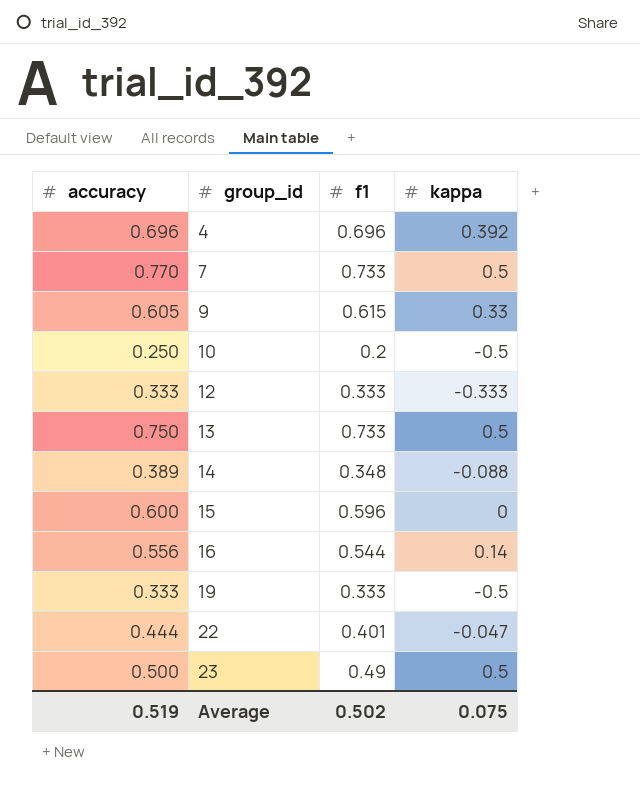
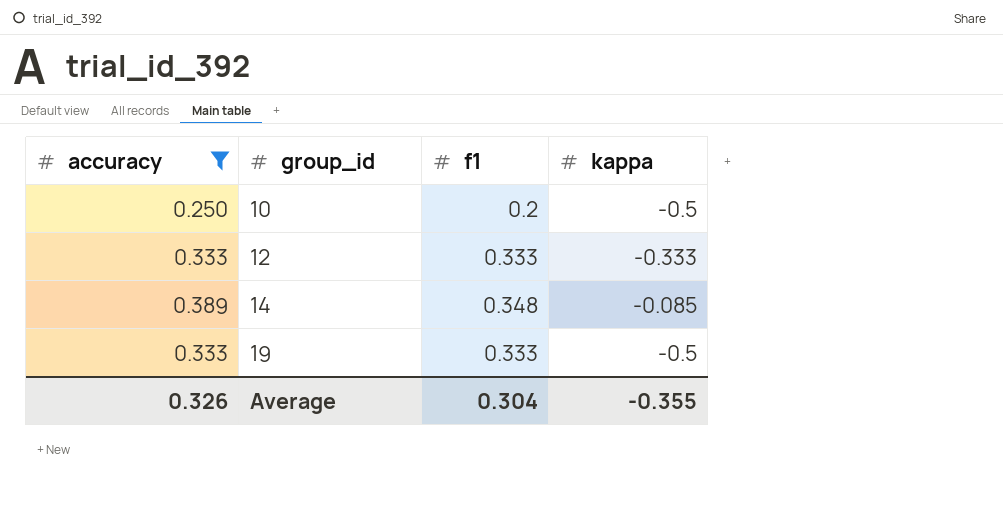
filter: none -> accuracy <= 0.389
14 | kappa: -0.088 -> -0.085
Average | accuracy: 0.519 -> 0.326
Average | f1: 0.502 -> 0.304
Average | kappa: 0.075 -> -0.355

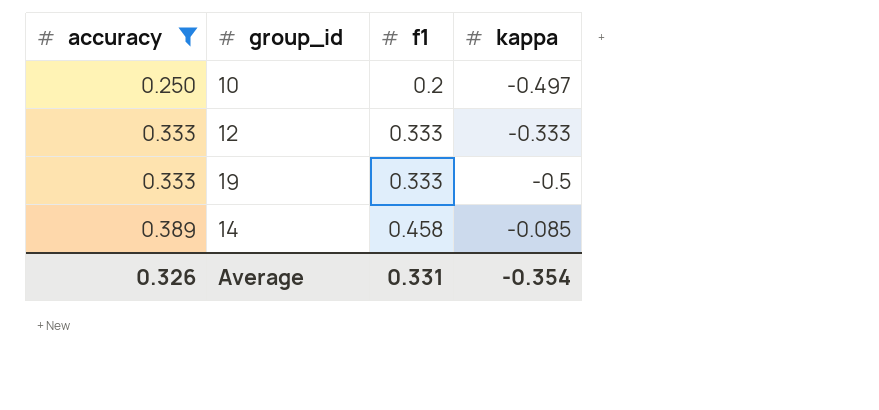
row order: group_id ascending -> accuracy ascending
10 | kappa: -0.5 -> -0.497
14 | f1: 0.348 -> 0.458
Average | f1: 0.304 -> 0.331
Average | kappa: -0.355 -> -0.354

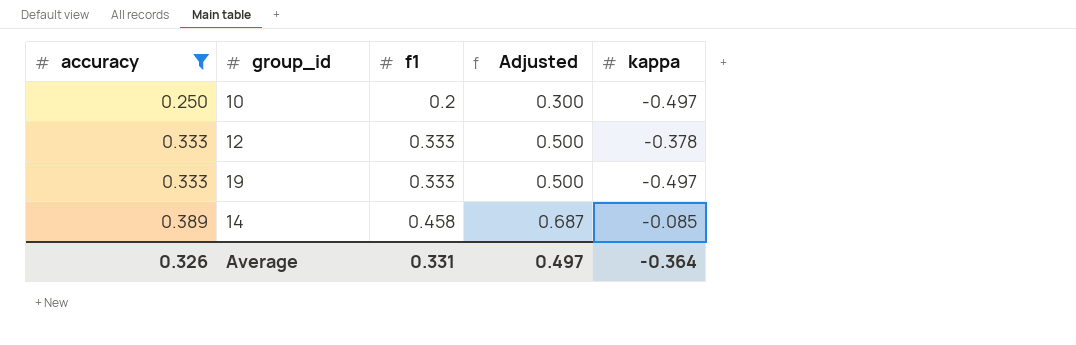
column Adjusted | formula: none -> [f1] * 1.5
12 | kappa: -0.333 -> -0.378
19 | kappa: -0.5 -> -0.497
Average | kappa: -0.354 -> -0.364

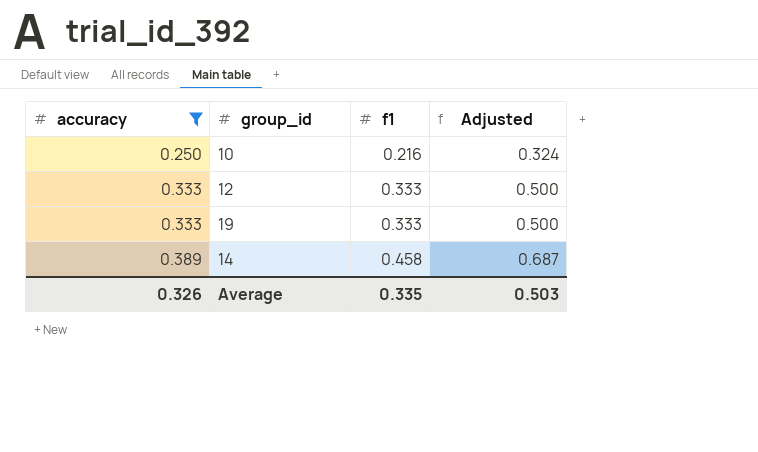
column kappa | position: 5 -> none
10 | f1: 0.2 -> 0.216
10 | Adjusted: 0.300 -> 0.324
Average | f1: 0.331 -> 0.335
Average | Adjusted: 0.497 -> 0.503

